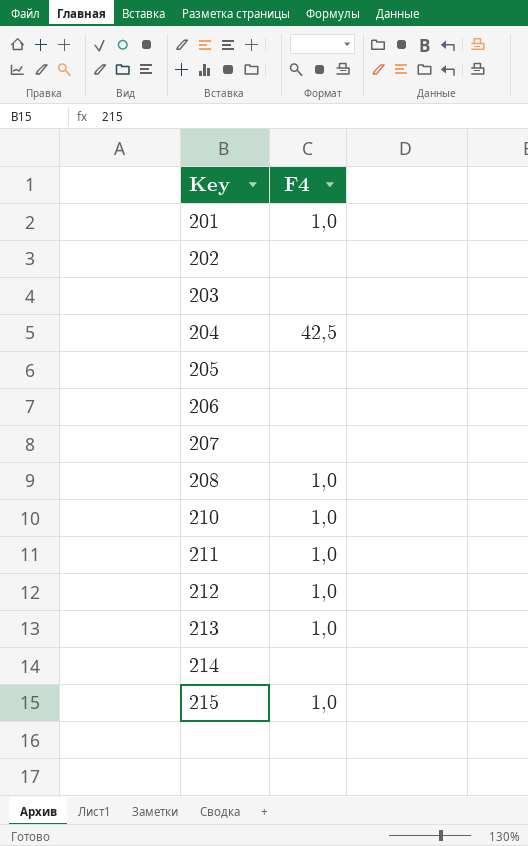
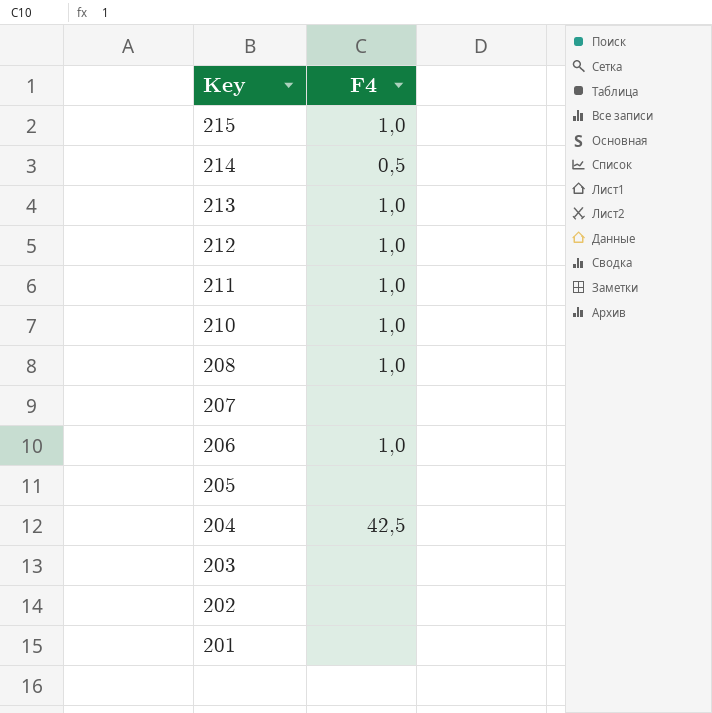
row order: Key ascending -> Key descending
214 | F4: none -> 0,5
206 | F4: none -> 1,0
201 | F4: 1,0 -> none

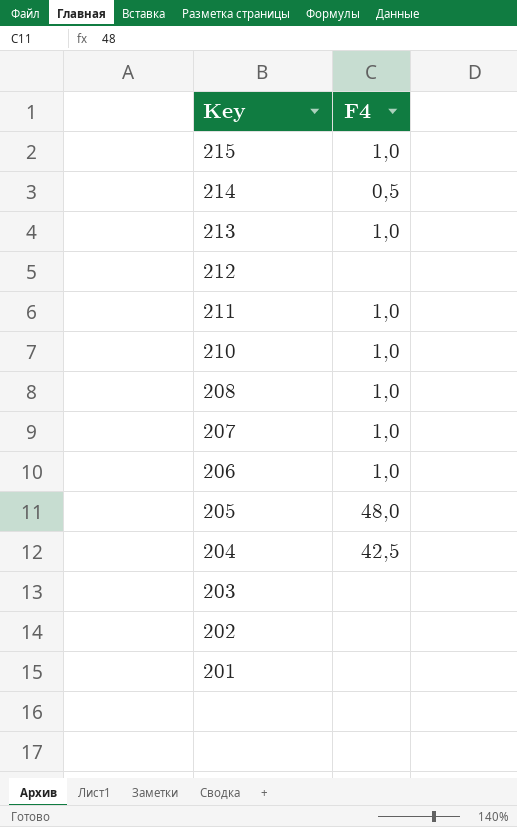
212 | F4: 1,0 -> none
207 | F4: none -> 1,0
205 | F4: none -> 48,0

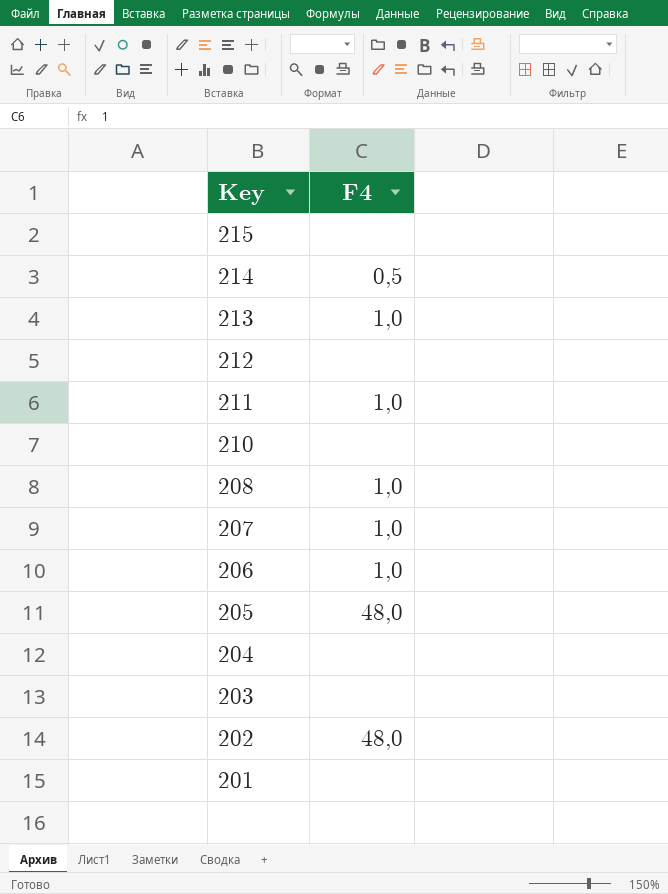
215 | F4: 1,0 -> none
210 | F4: 1,0 -> none
204 | F4: 42,5 -> none
202 | F4: none -> 48,0

